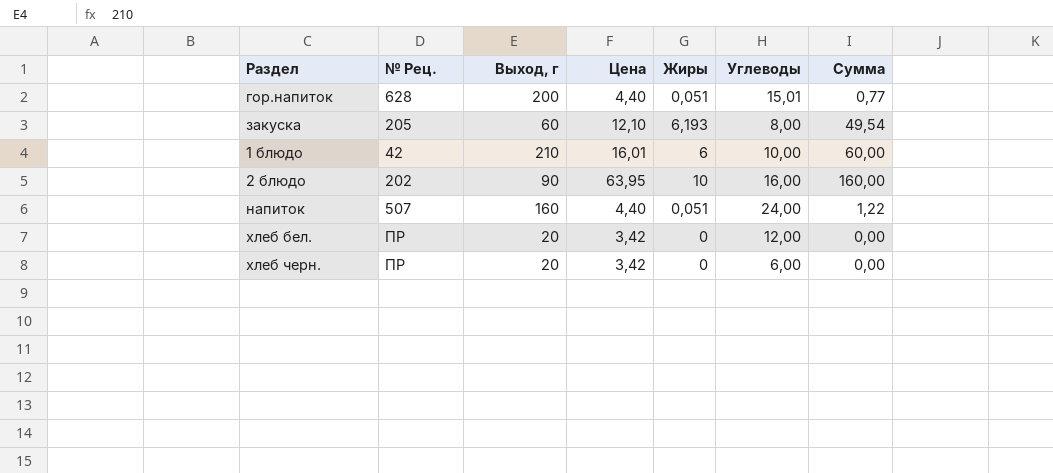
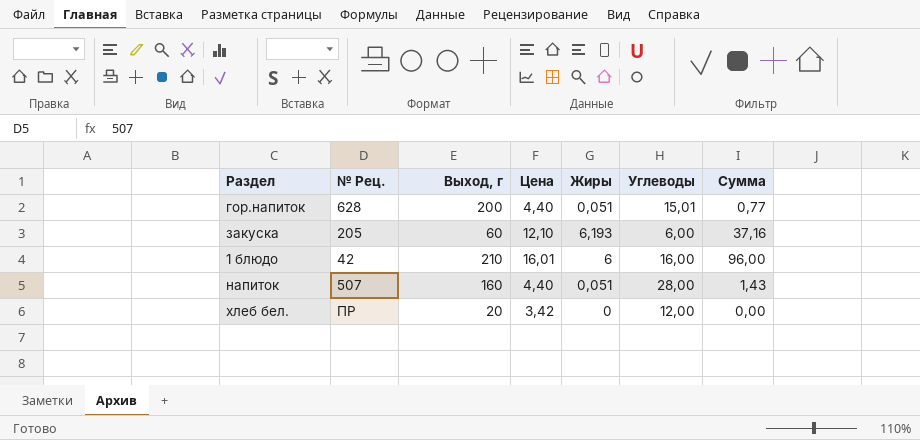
row 2 блюдо: 202 | 90 | 63,95 | 10 | 16,00 | 160,00 -> none
row хлеб черн.: ПР | 20 | 3,42 | 0 | 6,00 | 0,00 -> none
закуска | Углеводы: 8,00 -> 6,00
закуска | Сумма: 49,54 -> 37,16
1 блюдо | Углеводы: 10,00 -> 16,00
1 блюдо | Сумма: 60,00 -> 96,00
напиток | Углеводы: 24,00 -> 28,00
напиток | Сумма: 1,22 -> 1,43

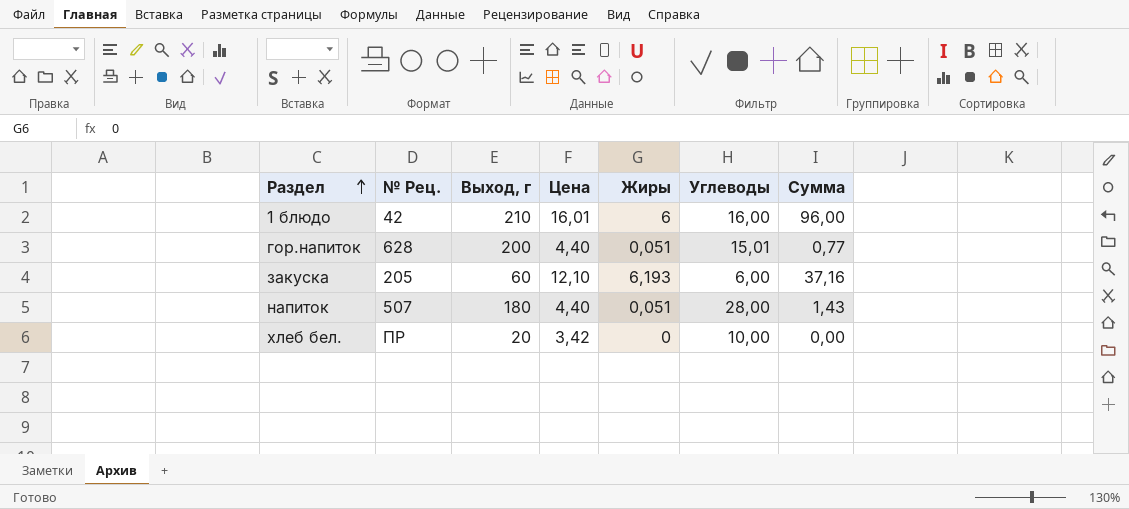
row order: none -> Раздел ascending
напиток | Выход, г: 160 -> 180
хлеб бел. | Углеводы: 12,00 -> 10,00

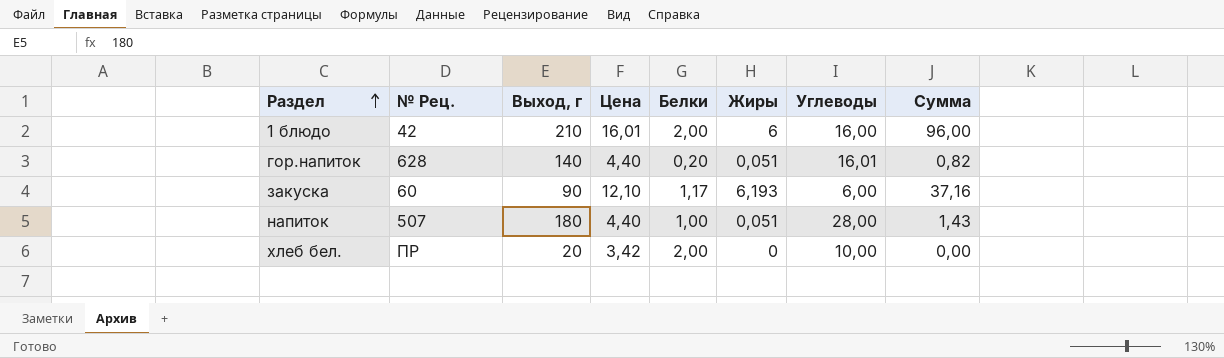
column Белки | position: none -> 5
гор.напиток | Выход, г: 200 -> 140
гор.напиток | Углеводы: 15,01 -> 16,01
гор.напиток | Сумма: 0,77 -> 0,82
закуска | № Рец.: 205 -> 60
закуска | Выход, г: 60 -> 90

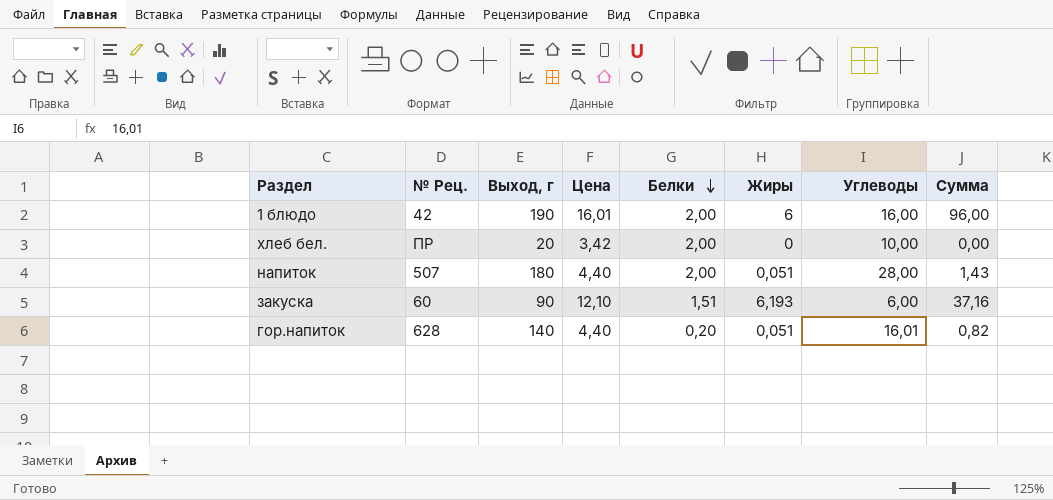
row order: Раздел ascending -> Белки descending
1 блюдо | Выход, г: 210 -> 190
напиток | Белки: 1,00 -> 2,00
закуска | Белки: 1,17 -> 1,51

